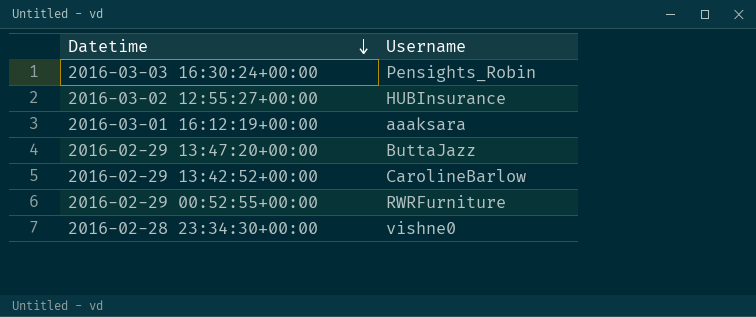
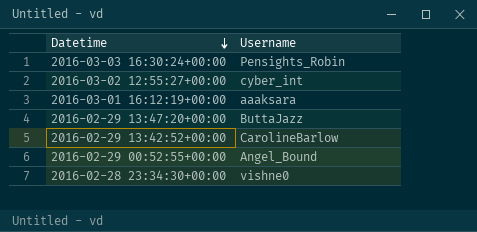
2016-03-02 12:55:27+00:00 | Username: HUBInsurance -> cyber_int
2016-02-29 00:52:55+00:00 | Username: RWRFurniture -> Angel_Bound

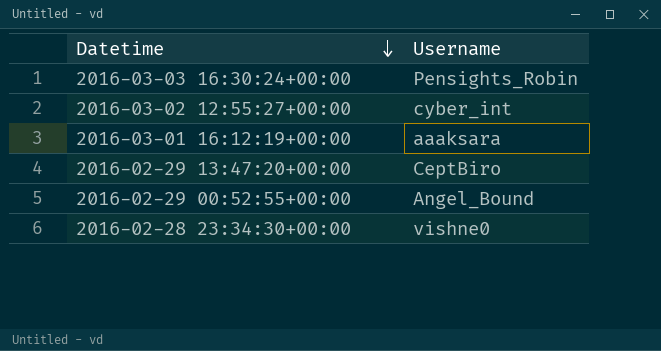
row 2016-02-29 13:42:52+00:00: CarolineBarlow -> none
2016-02-29 13:47:20+00:00 | Username: ButtaJazz -> CeptBiro

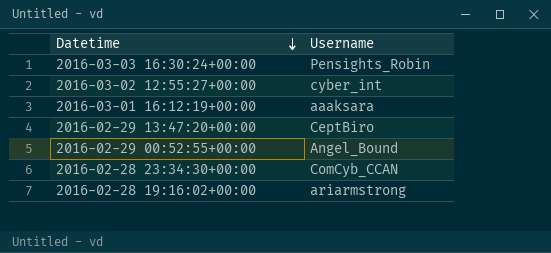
2016-02-28 23:34:30+00:00 | Username: vishne0 -> ComCyb_CCAN
row 2016-02-28 19:16:02+00:00: none -> ariarmstrong

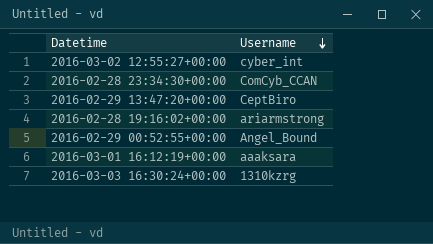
row order: Datetime descending -> Username descending
2016-03-03 16:30:24+00:00 | Username: Pensights_Robin -> 1310kzrg

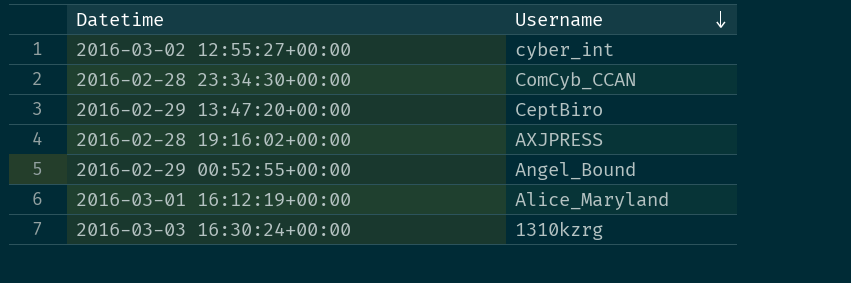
2016-02-28 19:16:02+00:00 | Username: ariarmstrong -> AXJPRESS
2016-03-01 16:12:19+00:00 | Username: aaaksara -> Alice_Maryland

